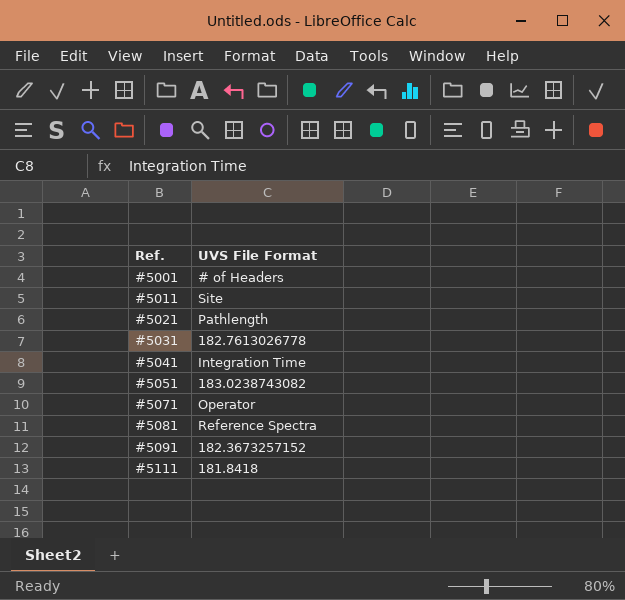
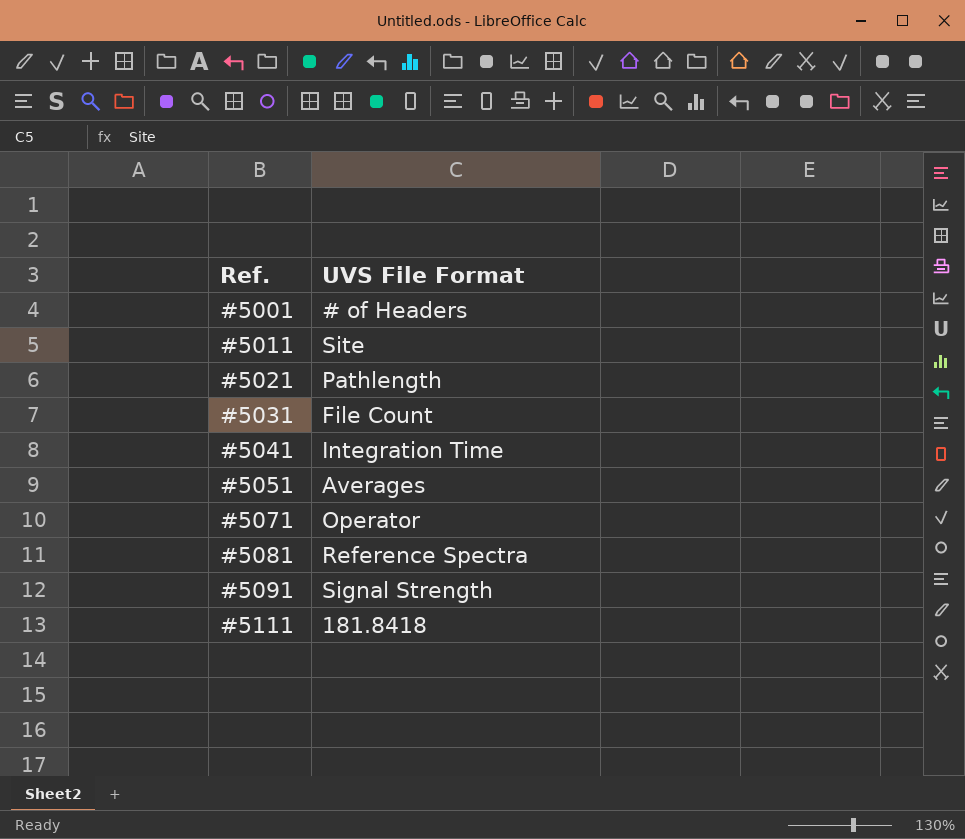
#5031 | UVS File Format: 182.7613026778 -> File Count
#5051 | UVS File Format: 183.0238743082 -> Averages
#5091 | UVS File Format: 182.3673257152 -> Signal Strength

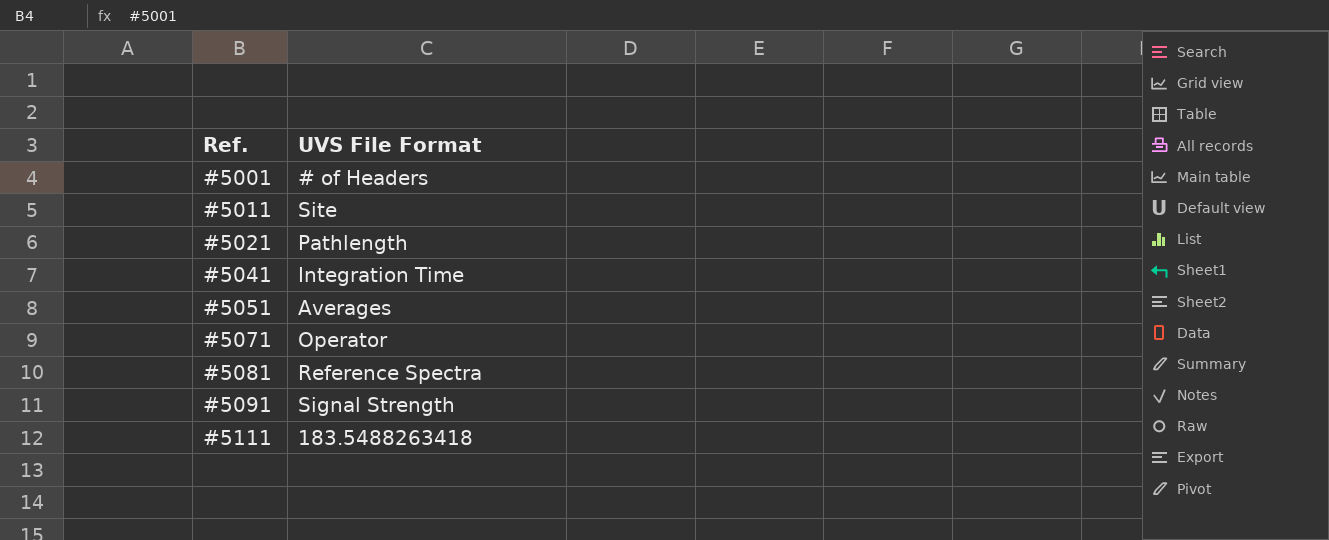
row #5031: File Count -> none
#5111 | UVS File Format: 181.8418 -> 183.5488263418

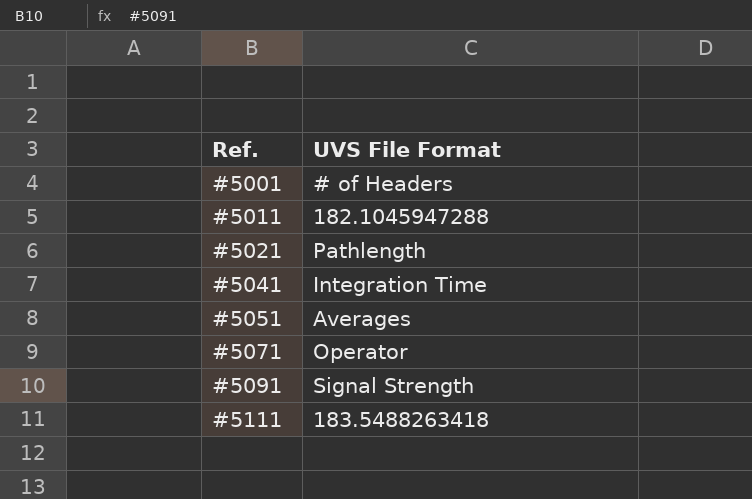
row #5081: Reference Spectra -> none
#5011 | UVS File Format: Site -> 182.1045947288

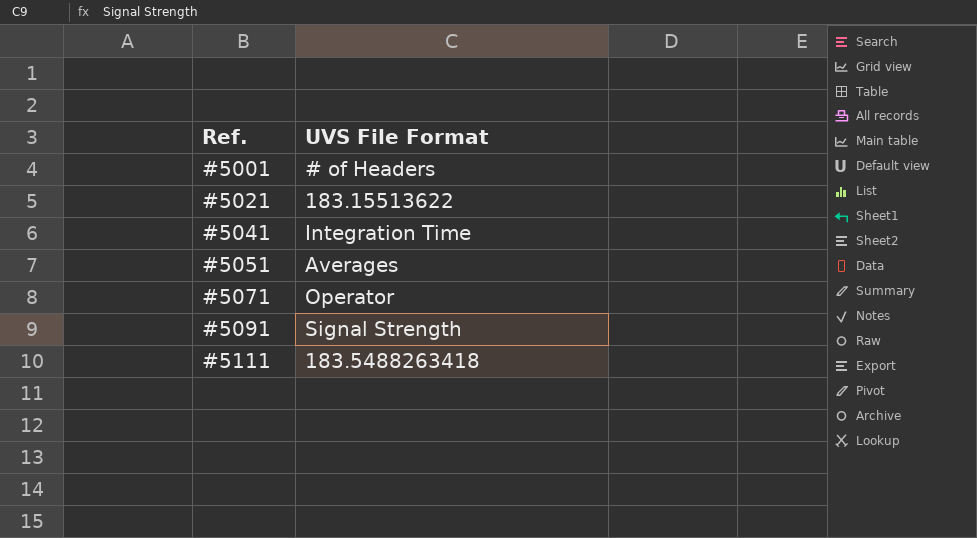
row #5011: 182.1045947288 -> none
#5021 | UVS File Format: Pathlength -> 183.15513622

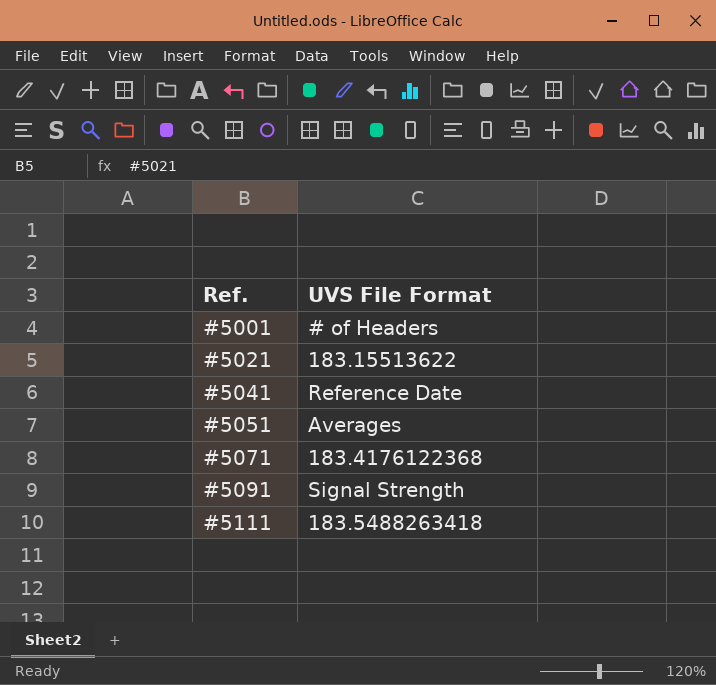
#5041 | UVS File Format: Integration Time -> Reference Date
#5071 | UVS File Format: Operator -> 183.4176122368

